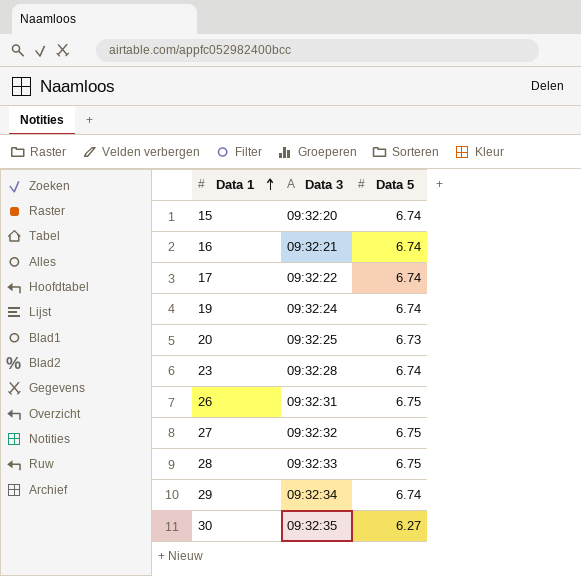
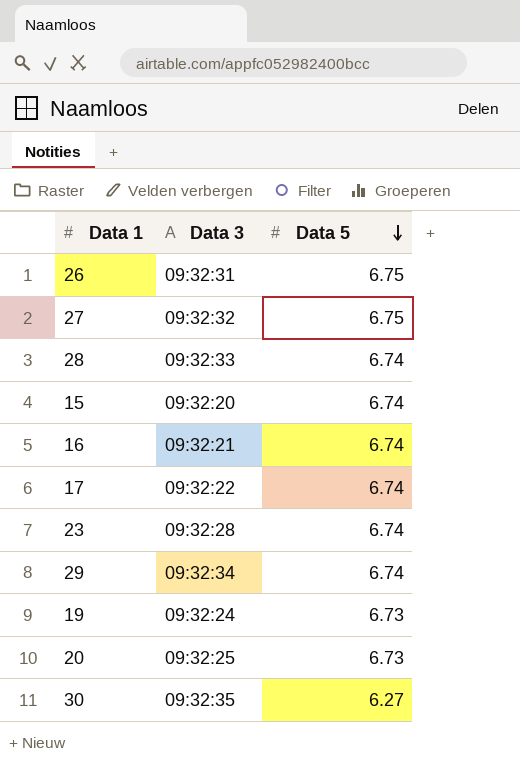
row order: Data 1 ascending -> Data 5 descending
28 | Data 5: 6.75 -> 6.74
19 | Data 5: 6.74 -> 6.73

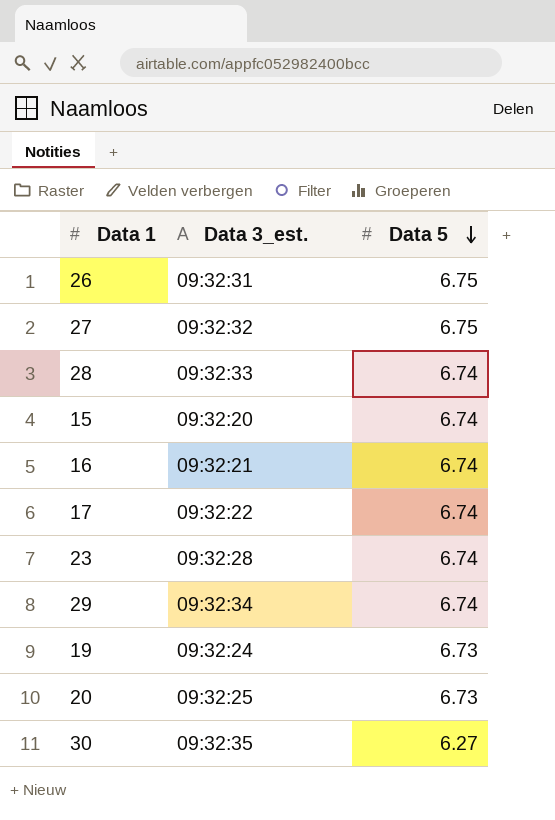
column name: Data 3 -> Data 3_est.

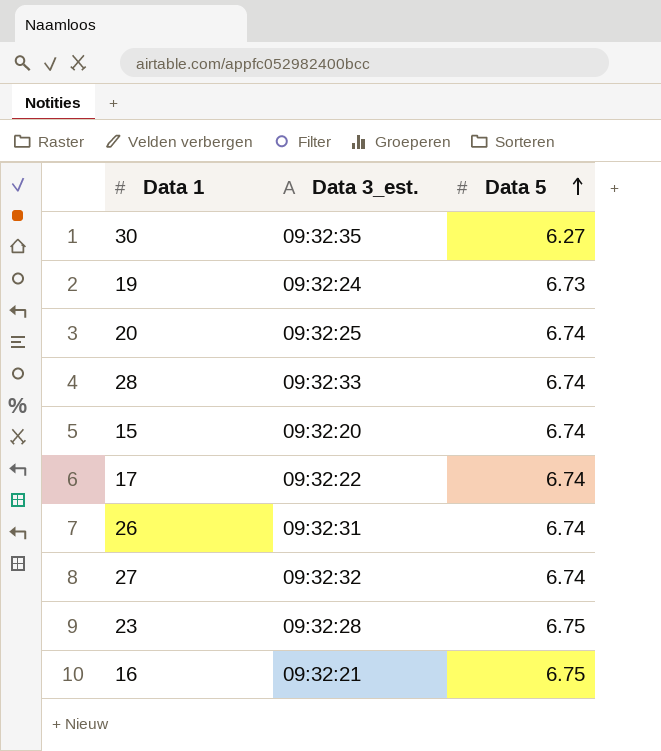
row order: Data 5 descending -> Data 5 ascending
row 29: 09:32:34 | 6.74 -> none
20 | Data 5: 6.73 -> 6.74
26 | Data 5: 6.75 -> 6.74
27 | Data 5: 6.75 -> 6.74
23 | Data 5: 6.74 -> 6.75
16 | Data 5: 6.74 -> 6.75

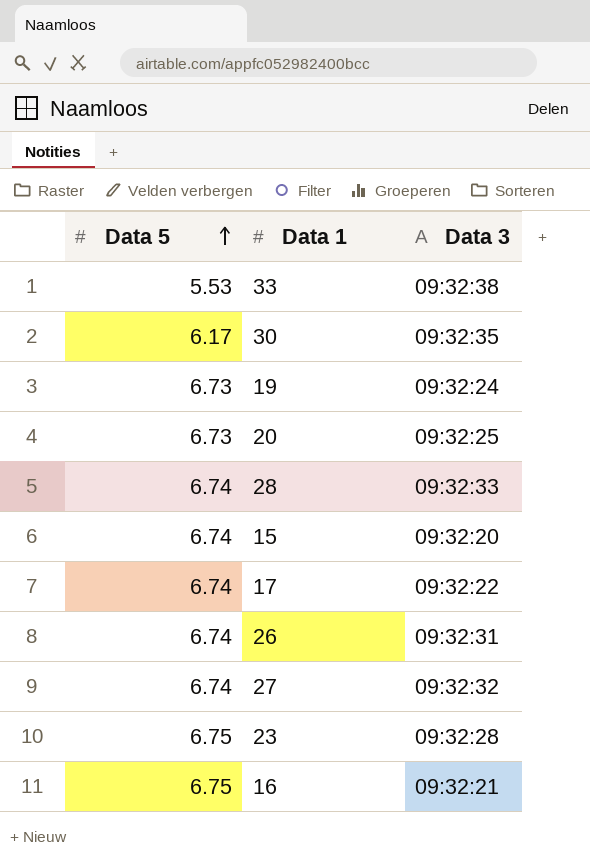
column Data 5 | position: 3 -> 1
column name: Data 3_est. -> Data 3
row 33: none -> 5.53 | 09:32:38
30 | Data 5: 6.27 -> 6.17
20 | Data 5: 6.74 -> 6.73

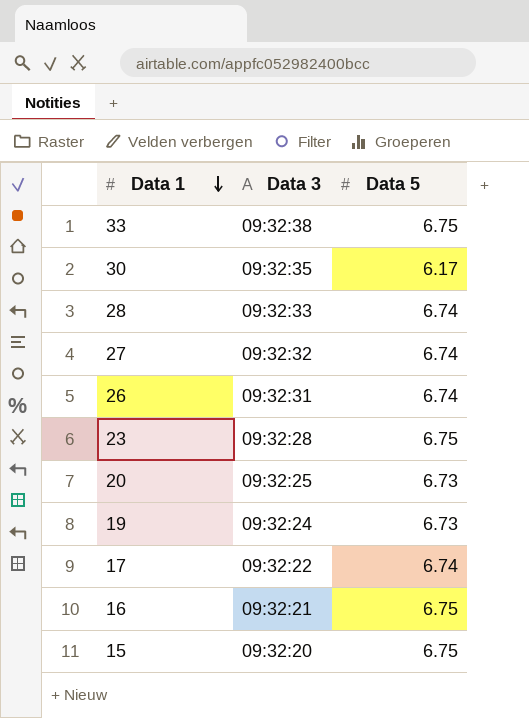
row order: Data 5 ascending -> Data 1 descending
column Data 5 | position: 1 -> 3
33 | Data 5: 5.53 -> 6.75
15 | Data 5: 6.74 -> 6.75

